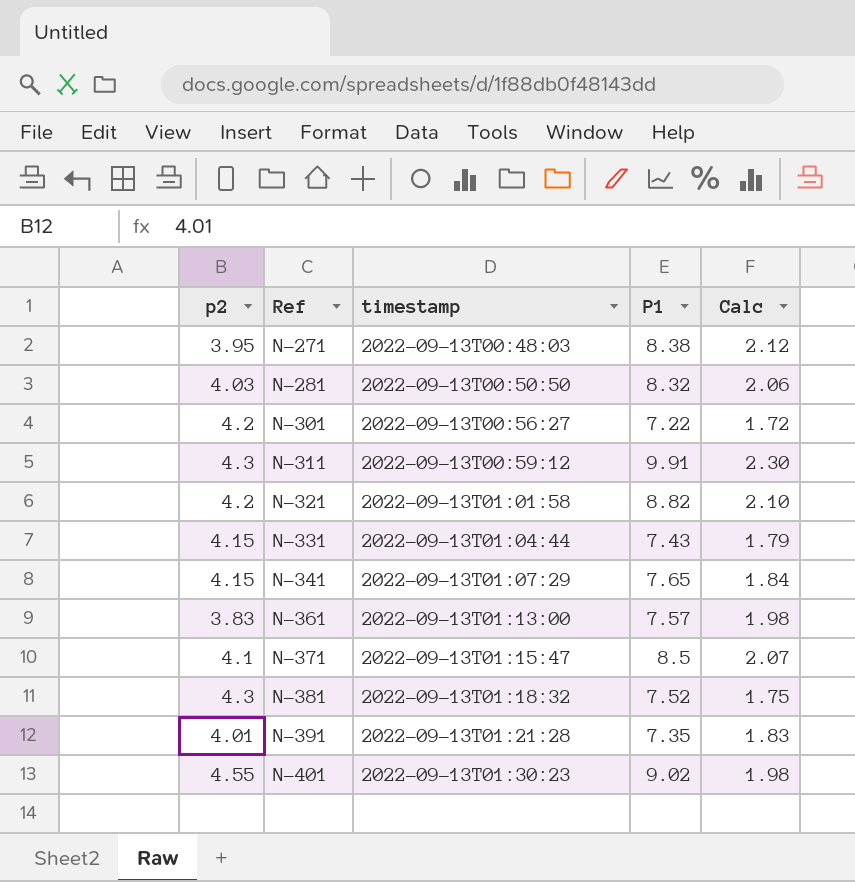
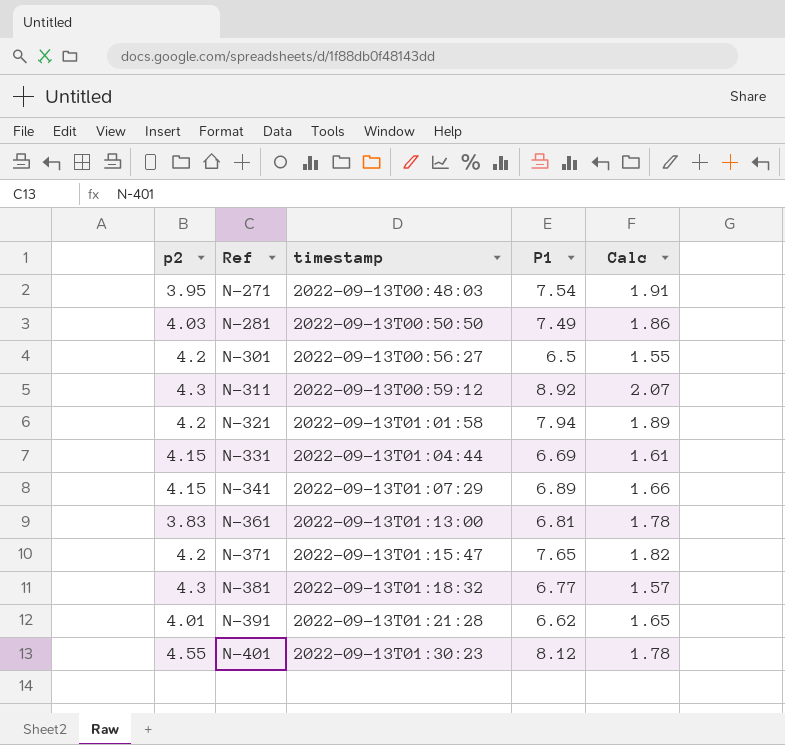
N-271 | P1: 8.38 -> 7.54
N-271 | Calc: 2.12 -> 1.91
N-281 | P1: 8.32 -> 7.49
N-281 | Calc: 2.06 -> 1.86
N-301 | P1: 7.22 -> 6.5
N-301 | Calc: 1.72 -> 1.55
N-311 | P1: 9.91 -> 8.92
N-311 | Calc: 2.30 -> 2.07
N-321 | P1: 8.82 -> 7.94
N-321 | Calc: 2.10 -> 1.89
N-331 | P1: 7.43 -> 6.69
N-331 | Calc: 1.79 -> 1.61
N-341 | P1: 7.65 -> 6.89
N-341 | Calc: 1.84 -> 1.66
N-361 | P1: 7.57 -> 6.81
N-361 | Calc: 1.98 -> 1.78
N-371 | p2: 4.1 -> 4.2
N-371 | P1: 8.5 -> 7.65
N-371 | Calc: 2.07 -> 1.82
N-381 | P1: 7.52 -> 6.77
N-381 | Calc: 1.75 -> 1.57
N-391 | P1: 7.35 -> 6.62
N-391 | Calc: 1.83 -> 1.65
N-401 | P1: 9.02 -> 8.12
N-401 | Calc: 1.98 -> 1.78

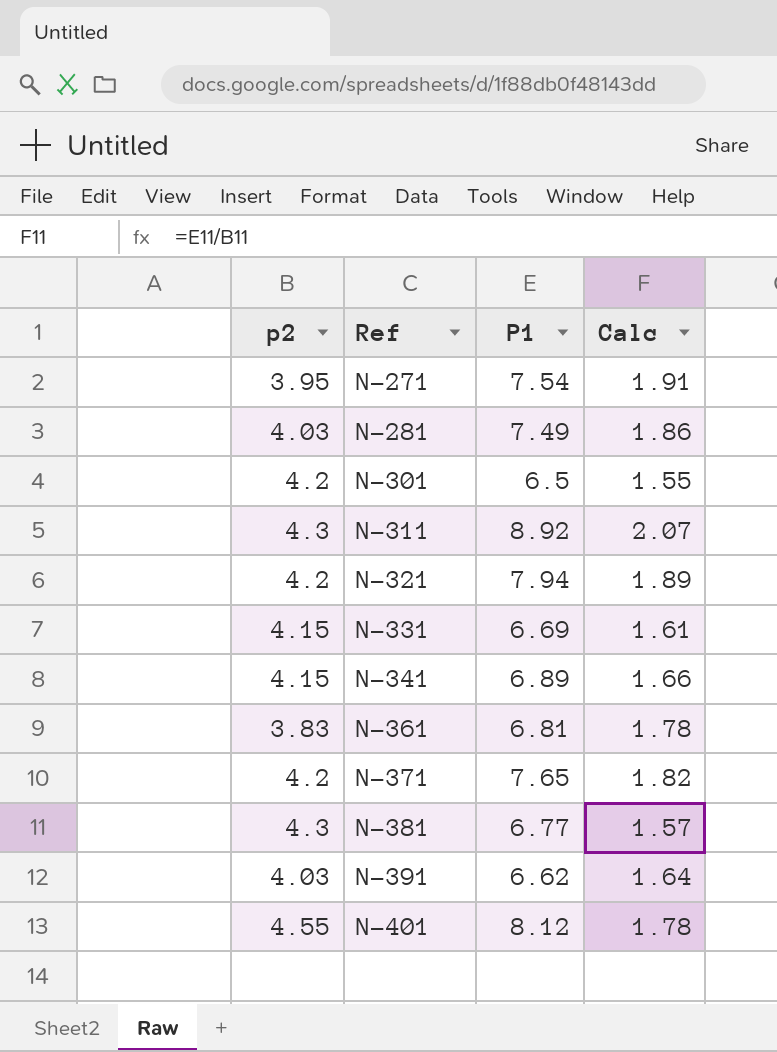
column timestamp | position: 3 -> none
N-391 | p2: 4.01 -> 4.03
N-391 | Calc: 1.65 -> 1.64

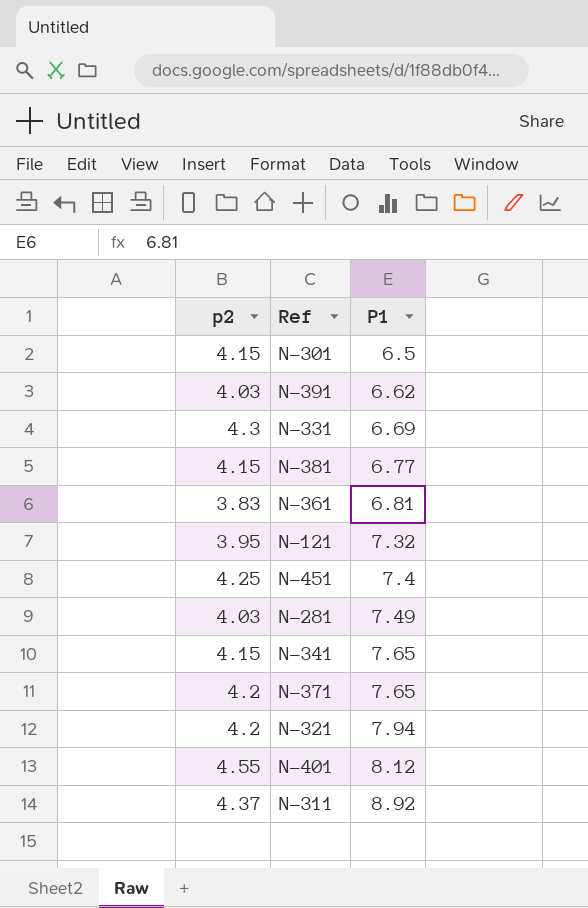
row order: Ref ascending -> P1 ascending
column Calc | formula: [P1] / [p2] -> none
row N-271: 3.95 | 7.54 | 1.91 -> none
N-301 | p2: 4.2 -> 4.15
N-331 | p2: 4.15 -> 4.3
N-381 | p2: 4.3 -> 4.15
row N-121: none -> 3.95 | 7.32
row N-451: none -> 4.25 | 7.4
N-341 | P1: 6.89 -> 7.65
N-311 | p2: 4.3 -> 4.37

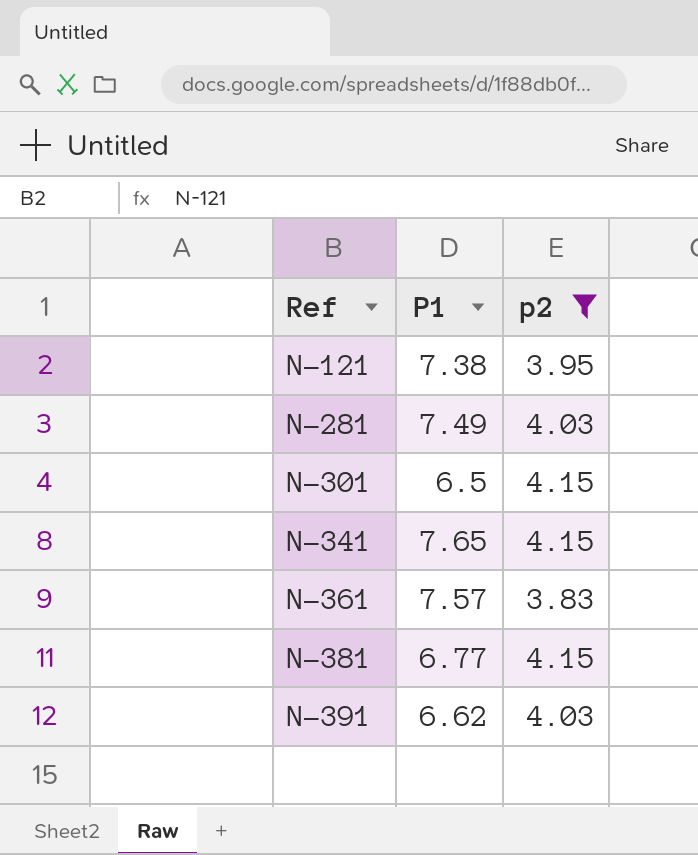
filter: none -> p2 <= 4.15
row order: P1 ascending -> Ref ascending
column p2 | position: 1 -> 3
N-121 | P1: 7.32 -> 7.38
N-361 | P1: 6.81 -> 7.57

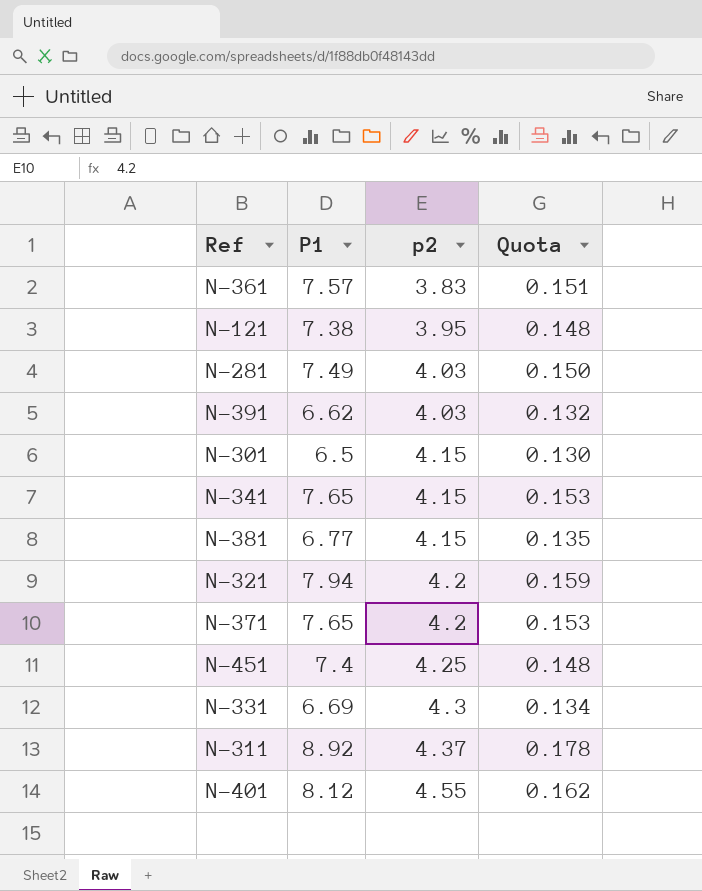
filter: p2 <= 4.15 -> none
row order: Ref ascending -> p2 ascending
column Quota | formula: none -> [P1] * 0.02

